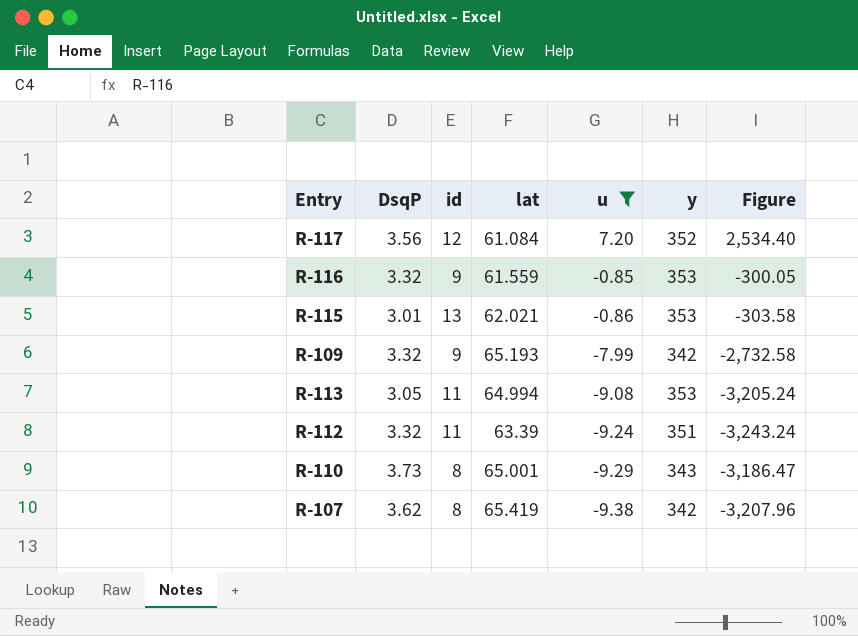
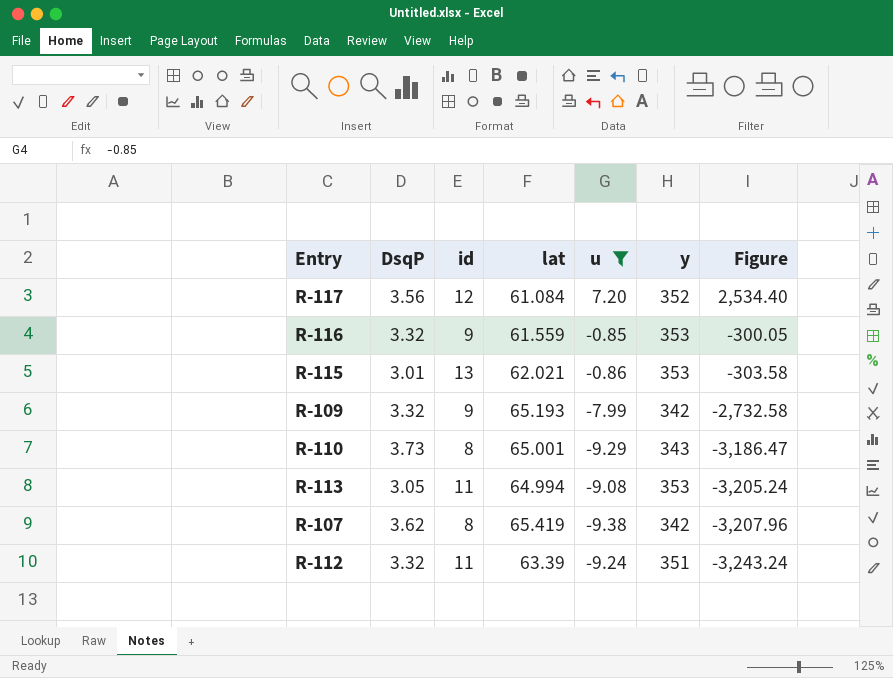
row order: u descending -> Figure descending

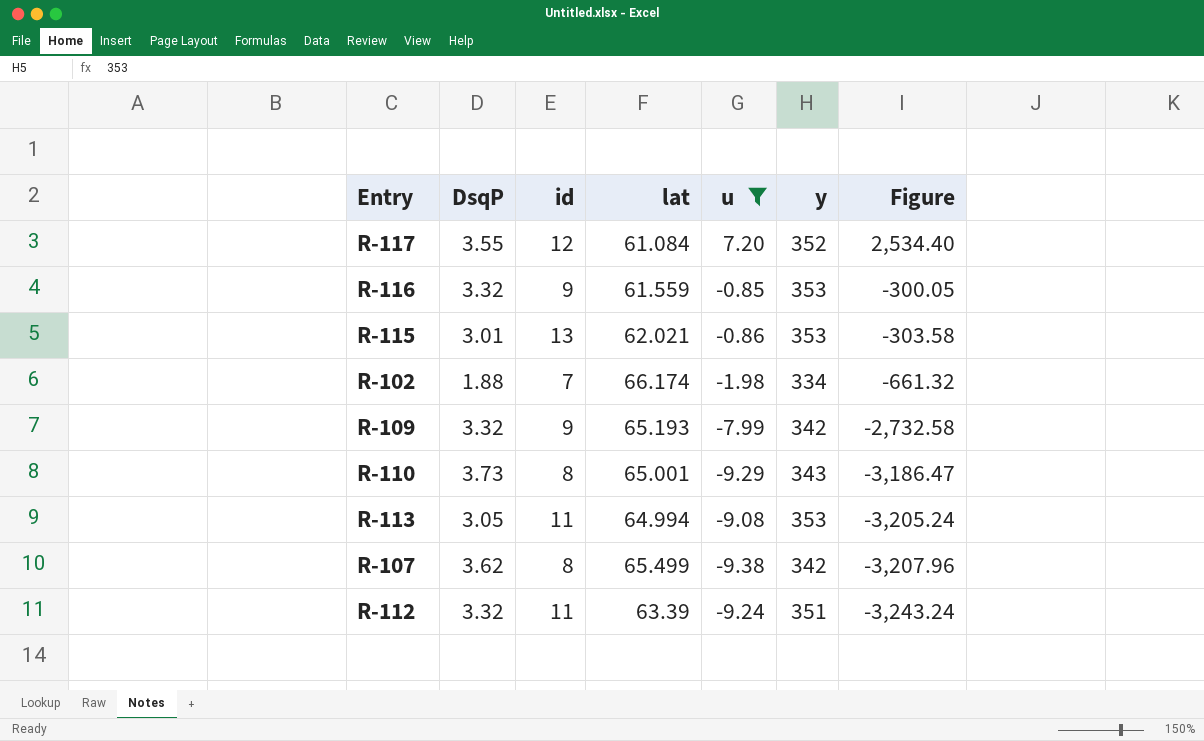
R-117 | DsqP: 3.56 -> 3.55
row R-102: none -> 1.88 | 7 | 66.174 | -1.98 | 334 | -661.32
R-107 | lat: 65.419 -> 65.499

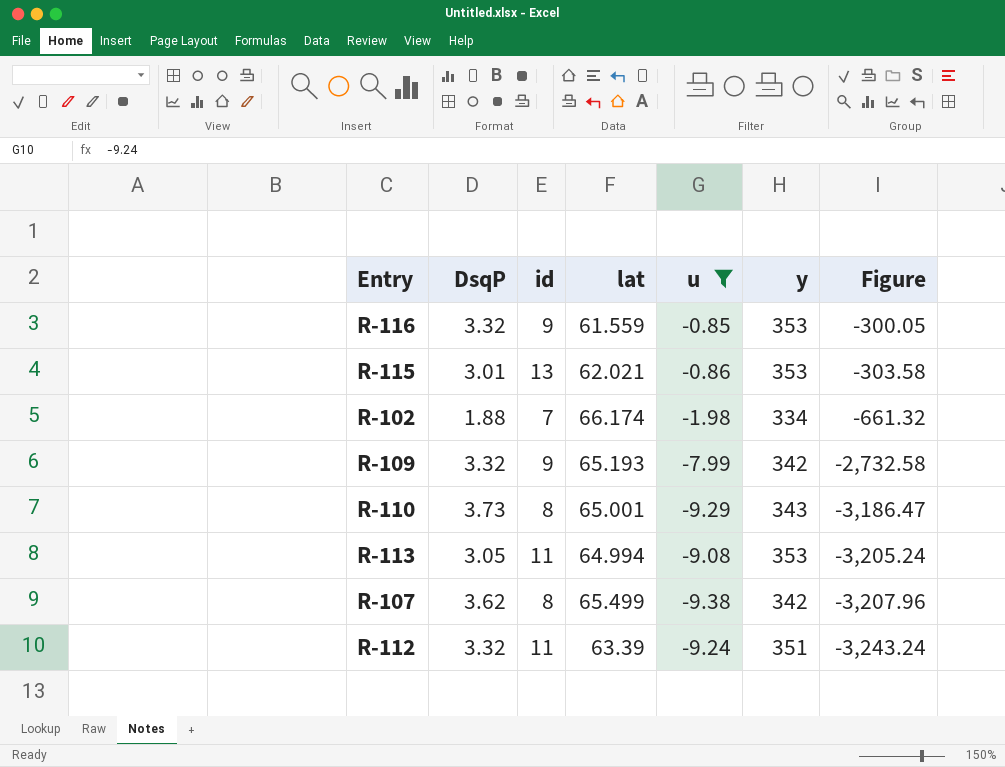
row R-117: 3.55 | 12 | 61.084 | 7.20 | 352 | 2,534.40 -> none

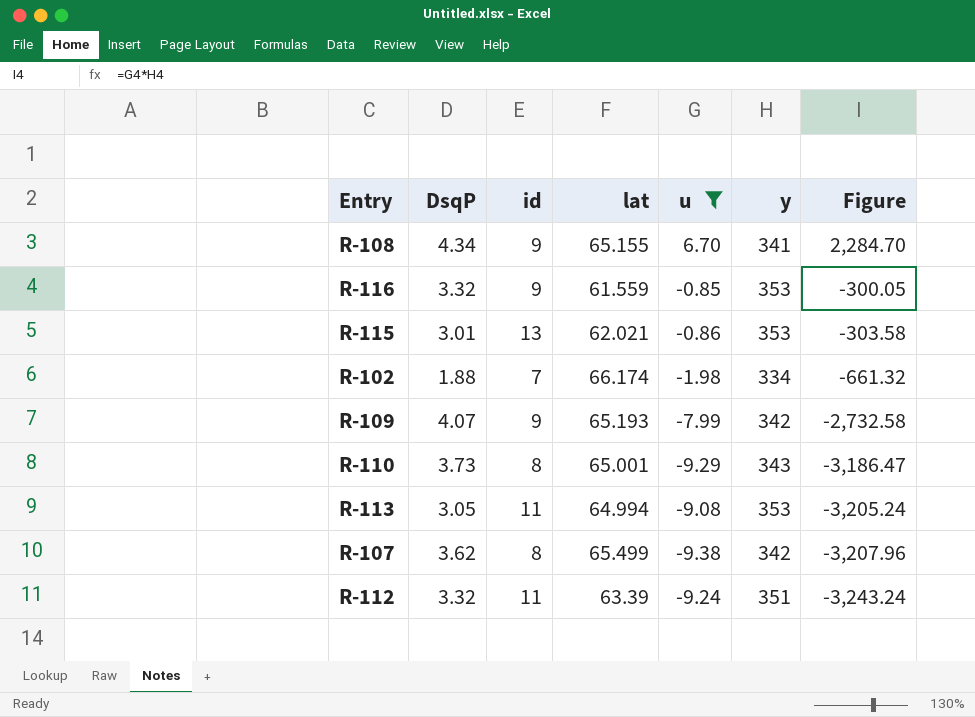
row R-108: none -> 4.34 | 9 | 65.155 | 6.70 | 341 | 2,284.70
R-109 | DsqP: 3.32 -> 4.07

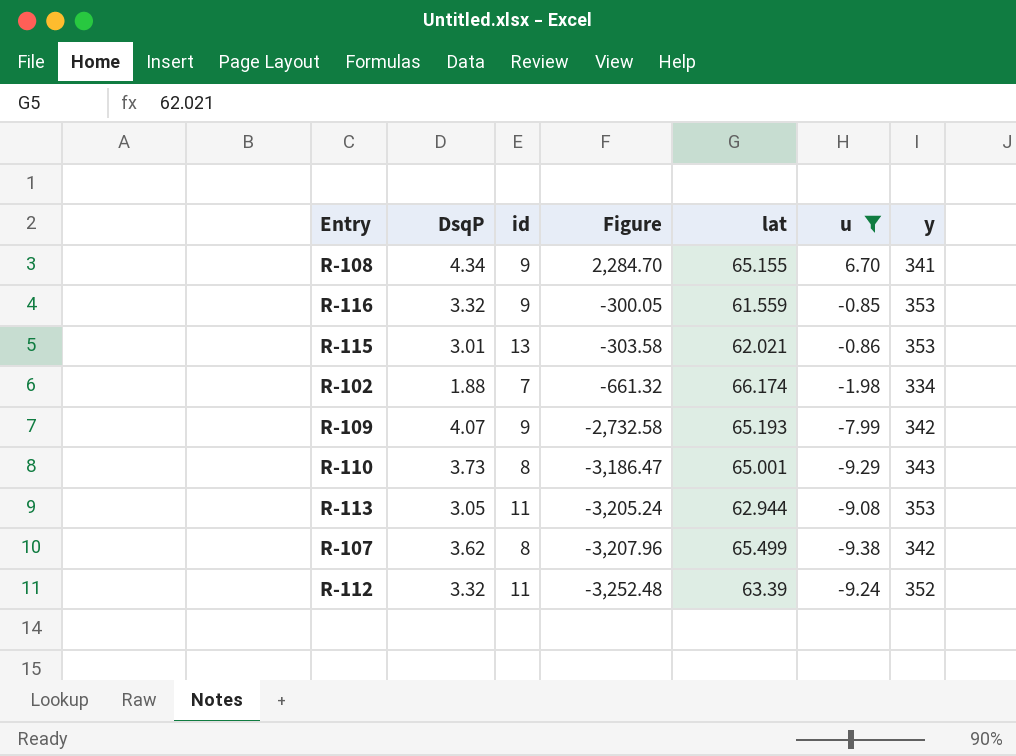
column Figure | position: 7 -> 4
R-113 | lat: 64.994 -> 62.944
R-112 | Figure: -3,243.24 -> -3,252.48
R-112 | y: 351 -> 352

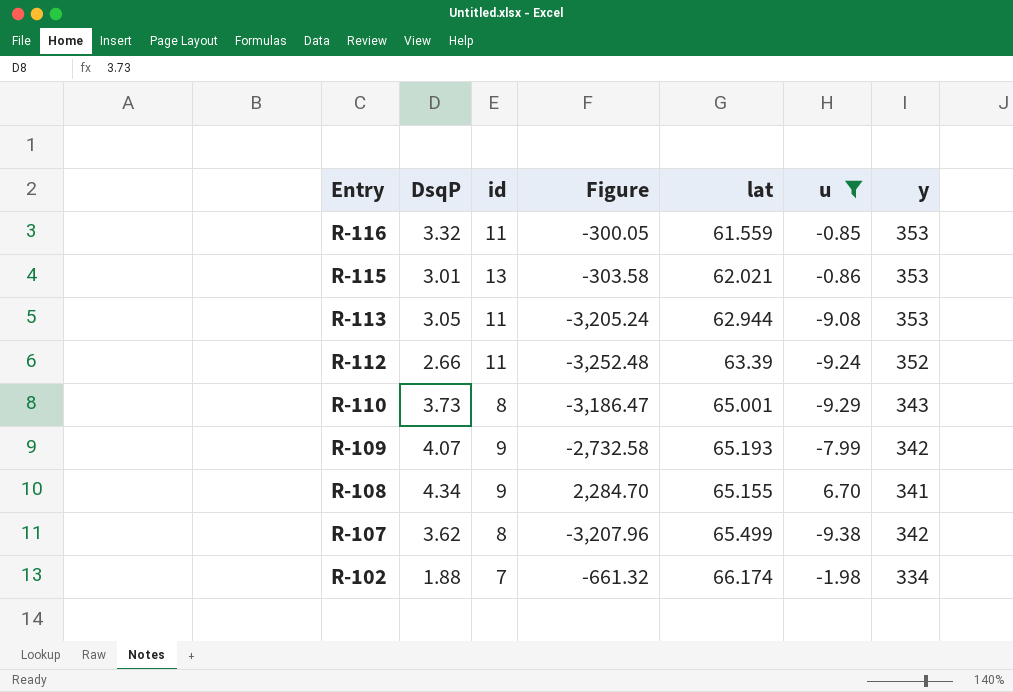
row order: Figure descending -> Entry descending
R-116 | id: 9 -> 11
R-112 | DsqP: 3.32 -> 2.66

